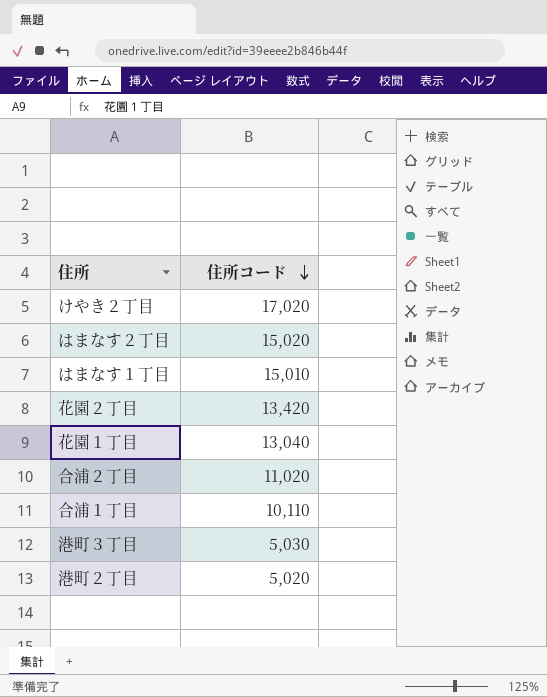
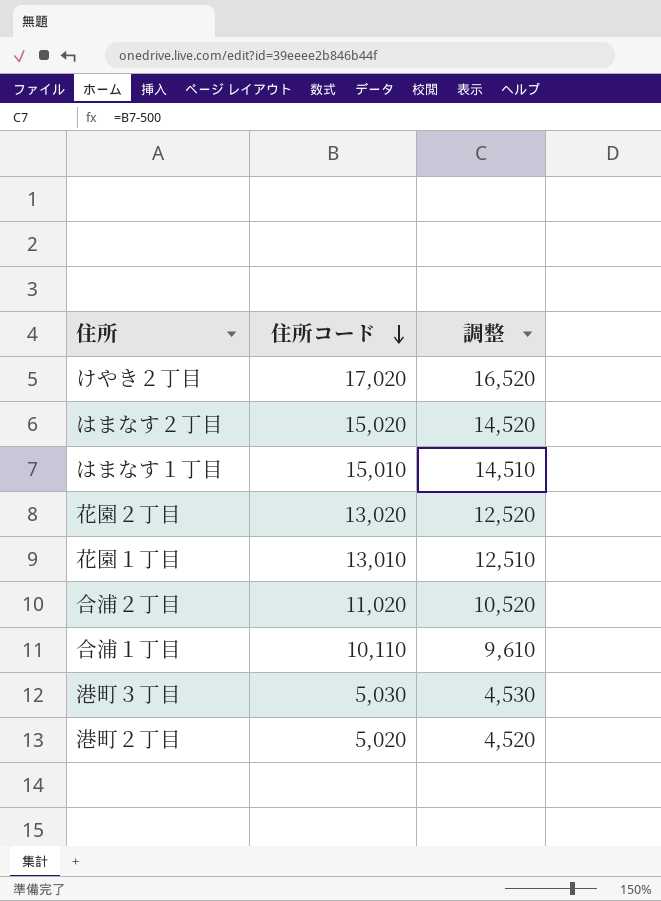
column 調整 | formula: none -> [住所コード] - 500
花園２丁目 | 住所コード: 13,420 -> 13,020
花園１丁目 | 住所コード: 13,040 -> 13,010

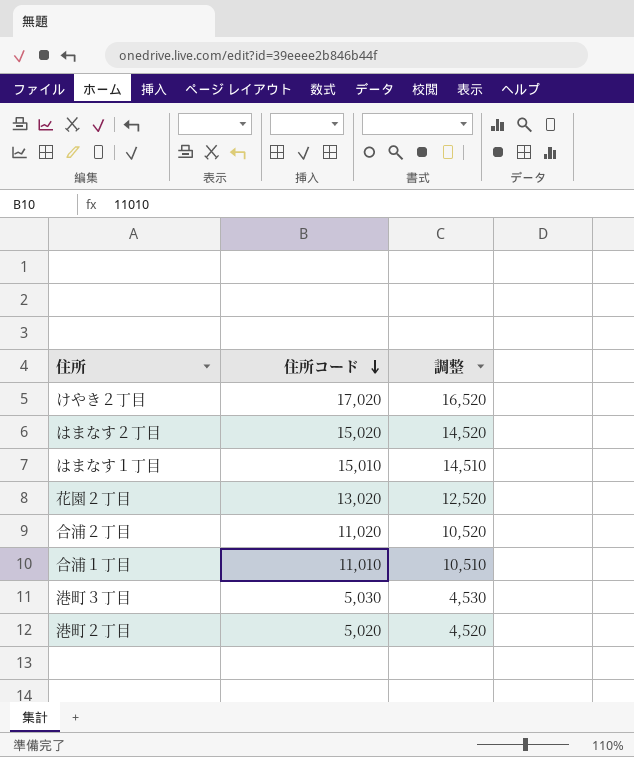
row 花園１丁目: 13,010 | 12,510 -> none
合浦１丁目 | 住所コード: 10,110 -> 11,010
合浦１丁目 | 調整: 9,610 -> 10,510

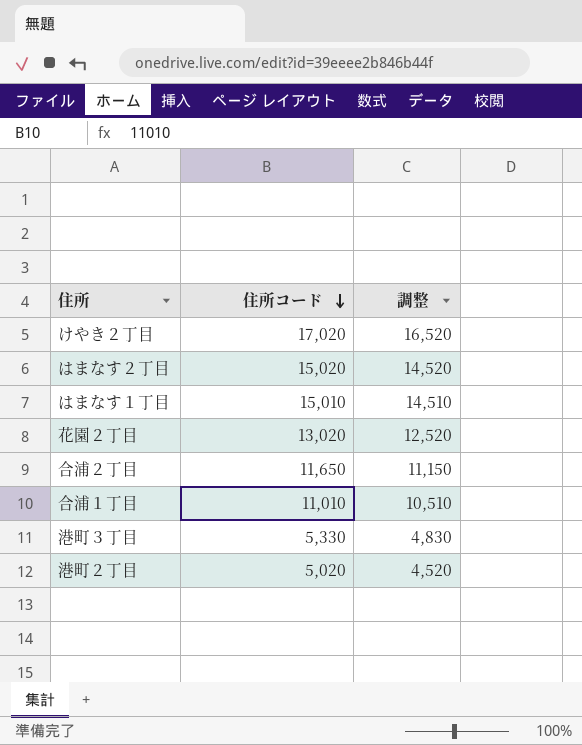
合浦２丁目 | 住所コード: 11,020 -> 11,650
合浦２丁目 | 調整: 10,520 -> 11,150
港町３丁目 | 住所コード: 5,030 -> 5,330
港町３丁目 | 調整: 4,530 -> 4,830

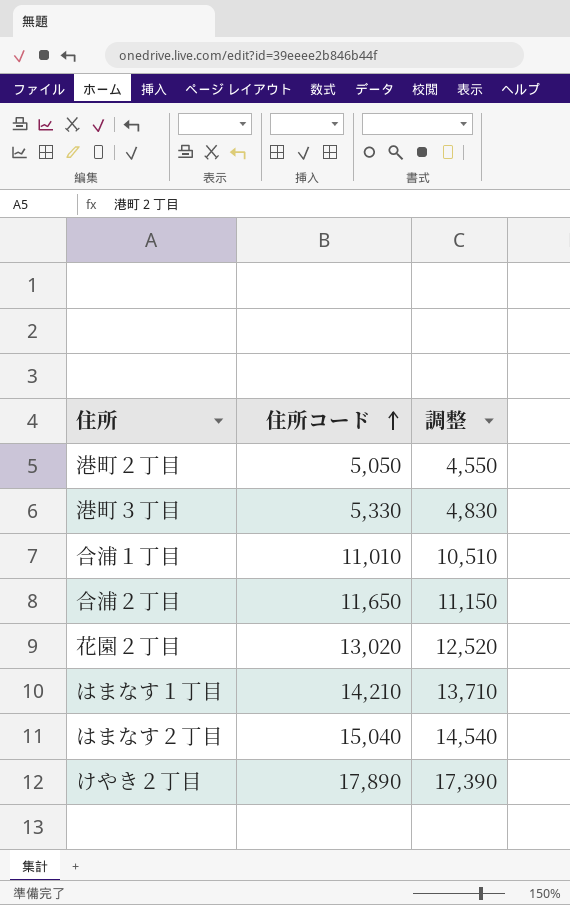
row order: 住所コード descending -> 住所コード ascending
港町２丁目 | 住所コード: 5,020 -> 5,050
港町２丁目 | 調整: 4,520 -> 4,550
はまなす１丁目 | 住所コード: 15,010 -> 14,210
はまなす１丁目 | 調整: 14,510 -> 13,710
はまなす２丁目 | 住所コード: 15,020 -> 15,040
はまなす２丁目 | 調整: 14,520 -> 14,540
けやき２丁目 | 住所コード: 17,020 -> 17,890
けやき２丁目 | 調整: 16,520 -> 17,390

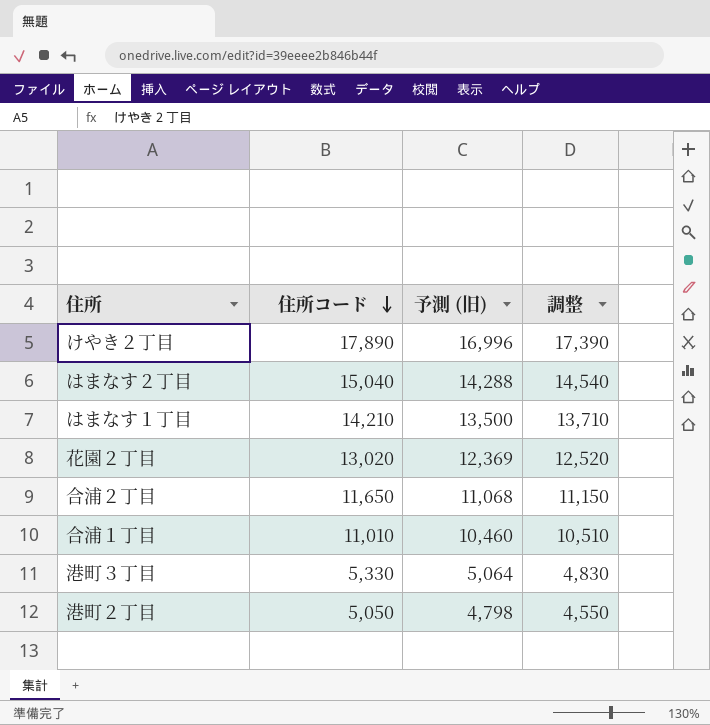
row order: 住所コード ascending -> 住所コード descending
column 予測 (旧) | formula: none -> [住所コード] * 0.95

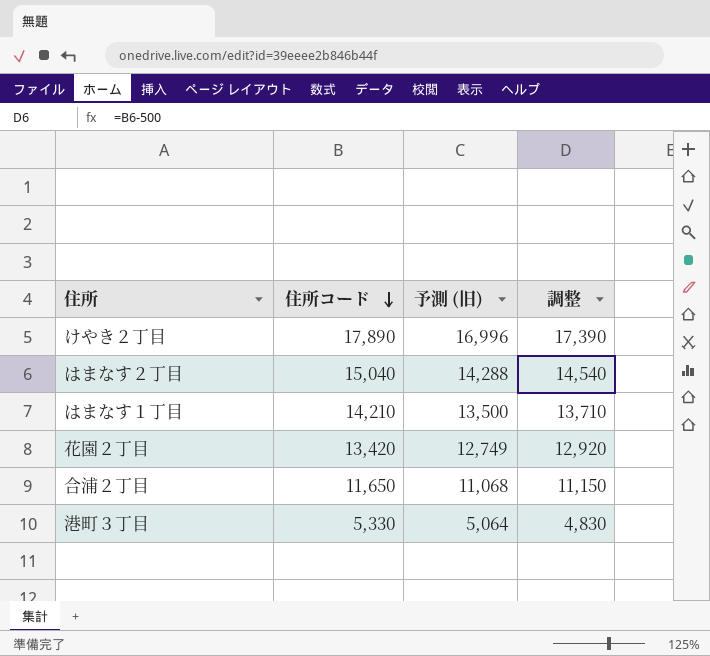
row 合浦１丁目: 11,010 | 10,460 | 10,510 -> none
row 港町２丁目: 5,050 | 4,798 | 4,550 -> none
花園２丁目 | 住所コード: 13,020 -> 13,420
花園２丁目 | 予測 (旧): 12,369 -> 12,749
花園２丁目 | 調整: 12,520 -> 12,920

